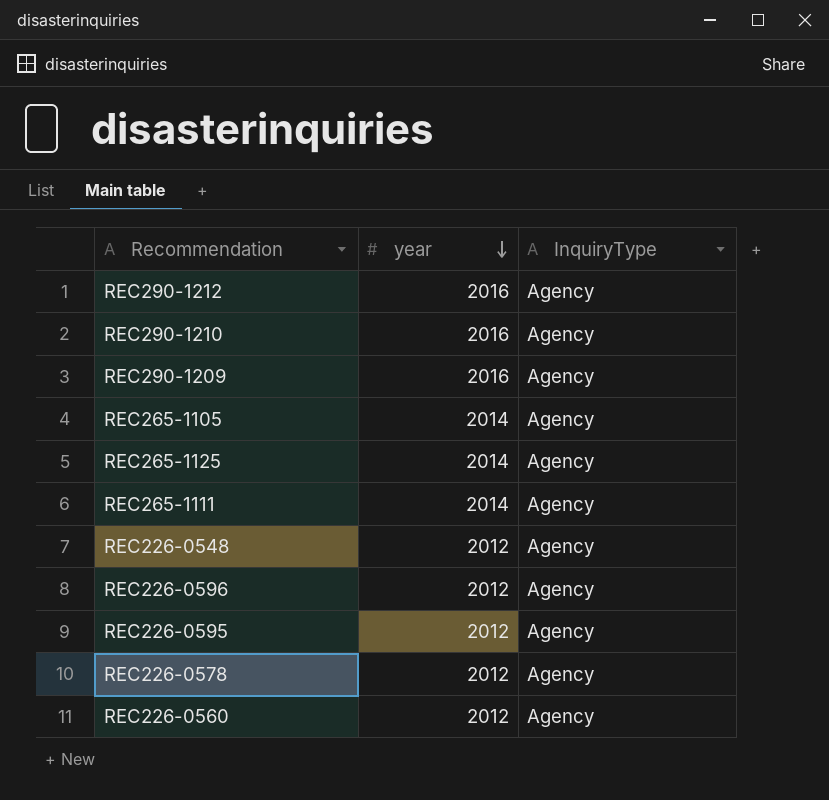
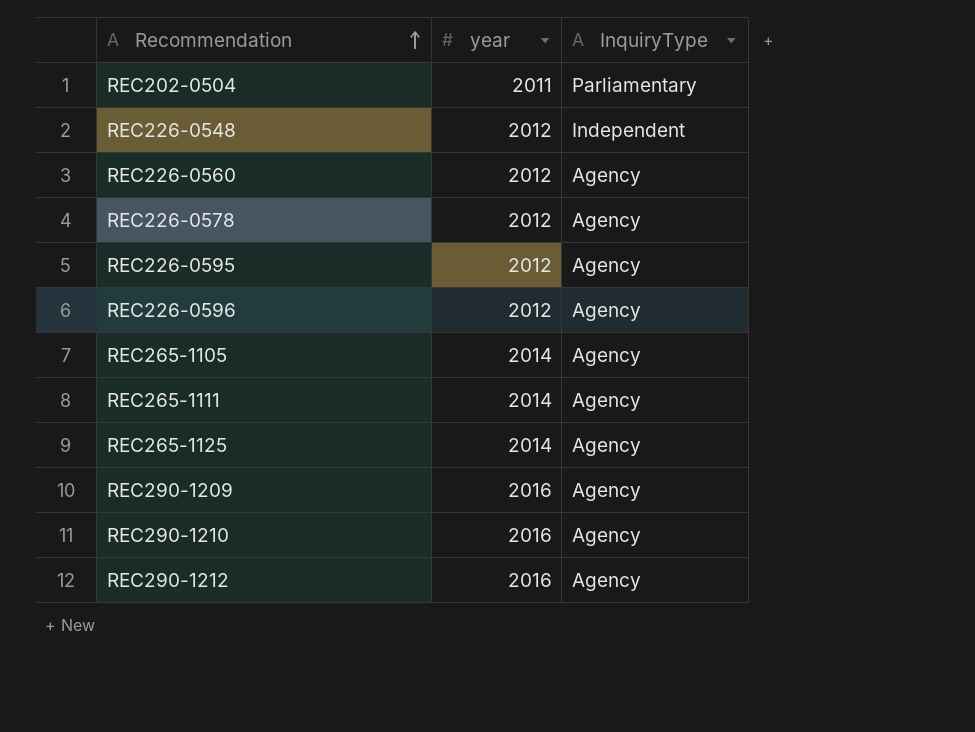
row order: year descending -> Recommendation ascending
row REC202-0504: none -> 2011 | Parliamentary
REC226-0548 | InquiryType: Agency -> Independent

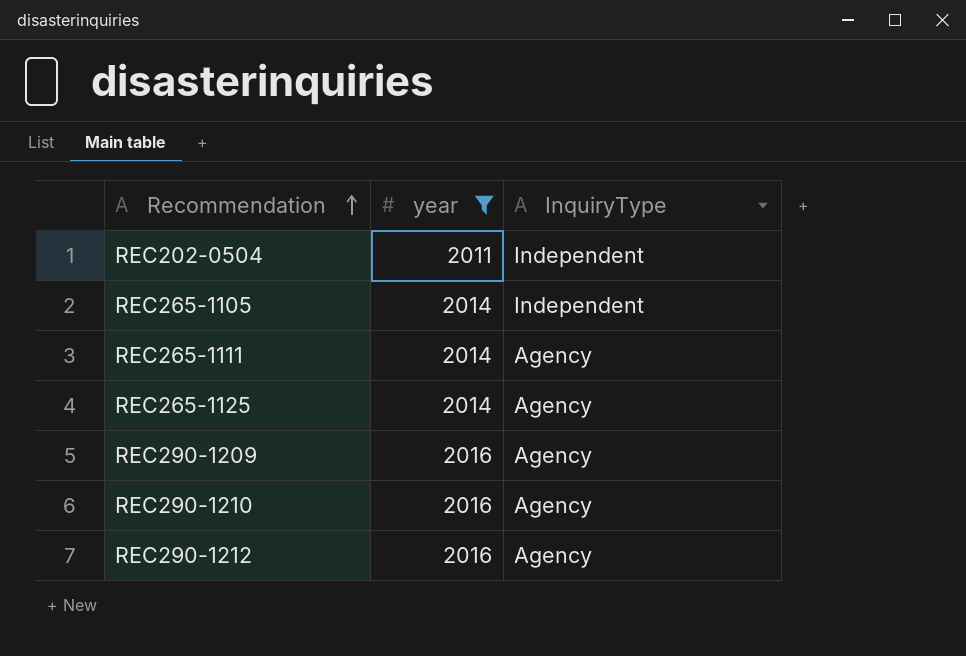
filter: none -> year != 2012
REC202-0504 | InquiryType: Parliamentary -> Independent
REC265-1105 | InquiryType: Agency -> Independent

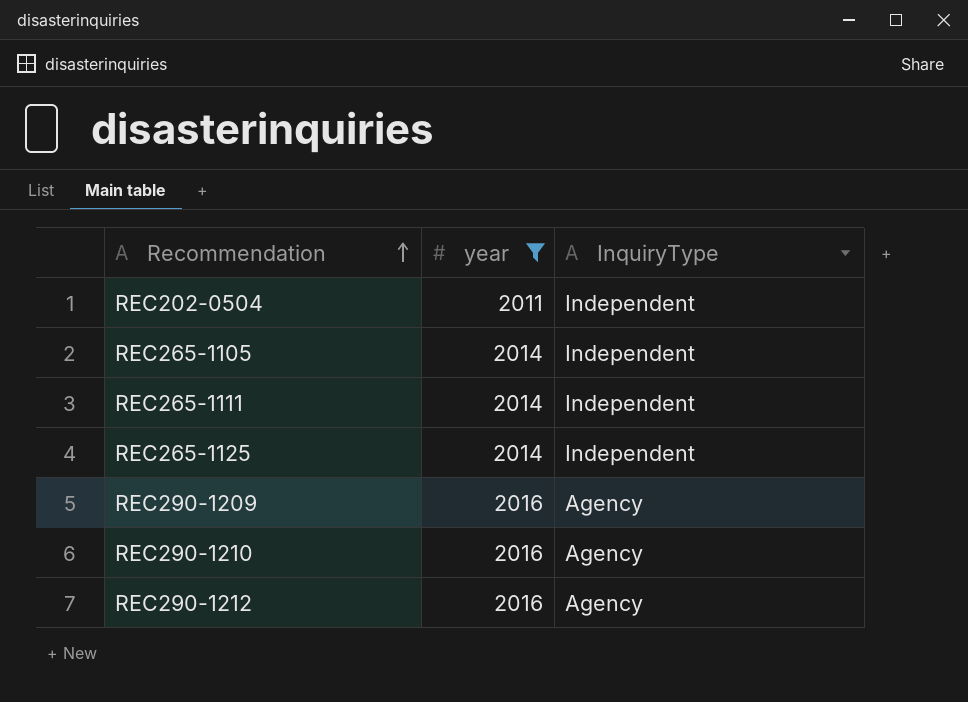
REC265-1111 | InquiryType: Agency -> Independent
REC265-1125 | InquiryType: Agency -> Independent

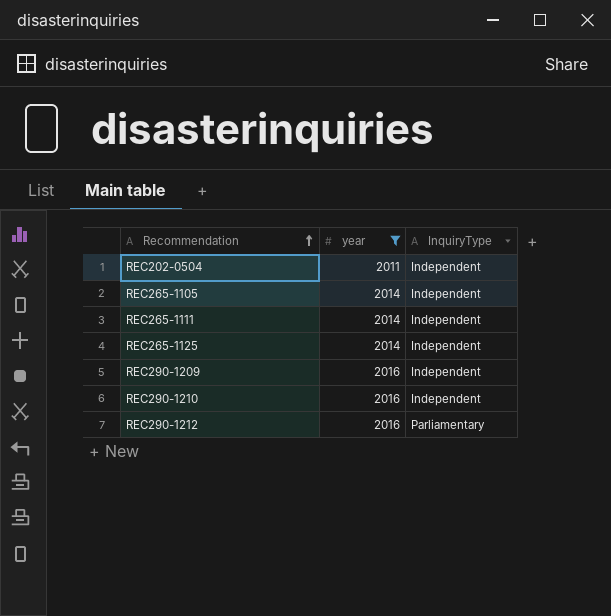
REC290-1209 | InquiryType: Agency -> Independent
REC290-1210 | InquiryType: Agency -> Independent
REC290-1212 | InquiryType: Agency -> Parliamentary

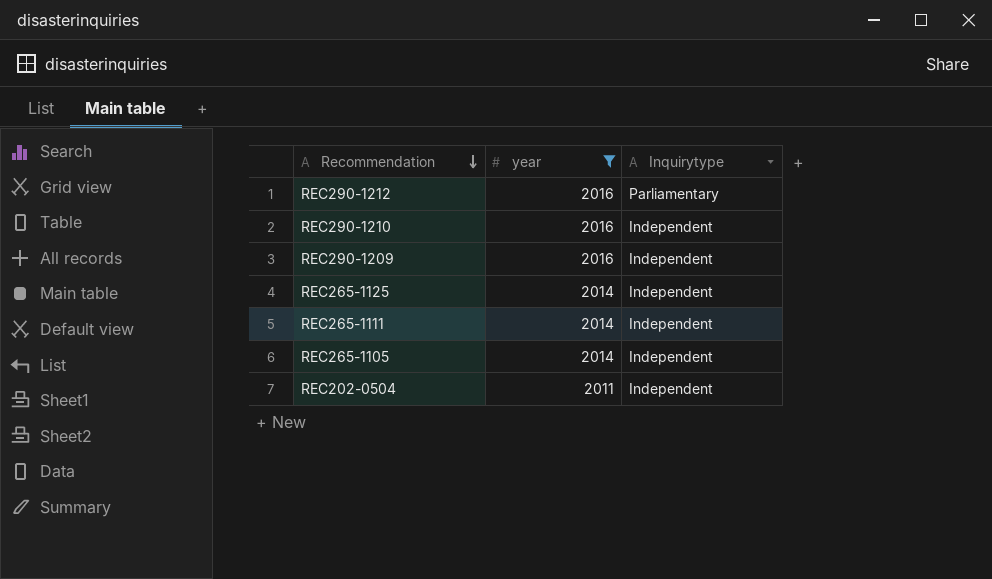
row order: Recommendation ascending -> Recommendation descending
column name: InquiryType -> Inquirytype

